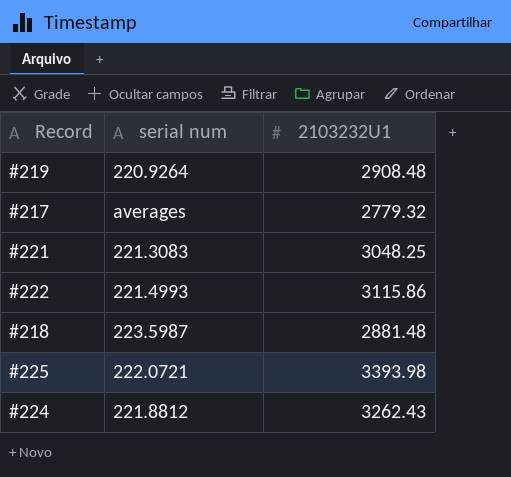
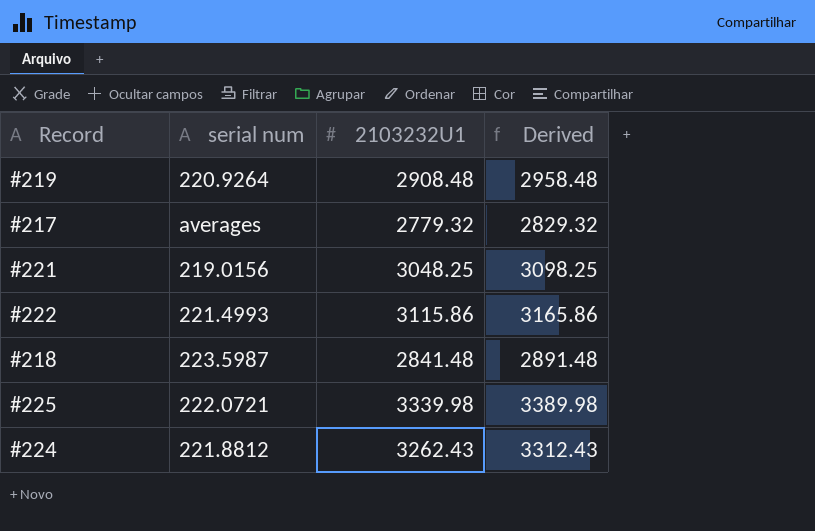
column Derived | formula: none -> [2103232U1] + 50
#221 | serial num: 221.3083 -> 219.0156
#218 | 2103232U1: 2881.48 -> 2841.48
#225 | 2103232U1: 3393.98 -> 3339.98

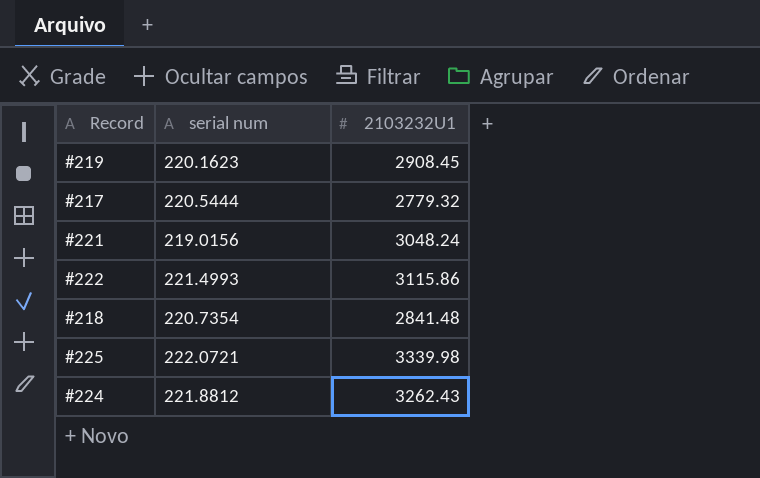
column Derived | formula: [2103232U1] + 50 -> none
#219 | serial num: 220.9264 -> 220.1623
#219 | 2103232U1: 2908.48 -> 2908.45
#217 | serial num: averages -> 220.5444
#221 | 2103232U1: 3048.25 -> 3048.24
#218 | serial num: 223.5987 -> 220.7354

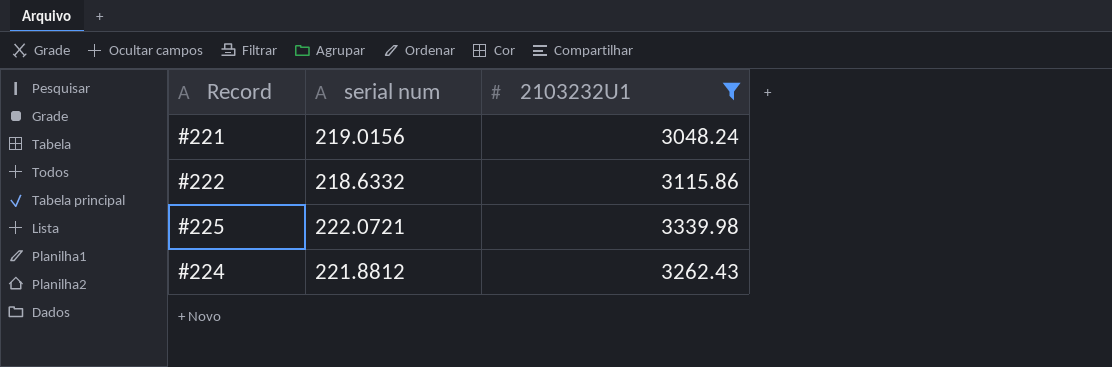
filter: none -> 2103232U1 >= 3048.24
#222 | serial num: 221.4993 -> 218.6332

